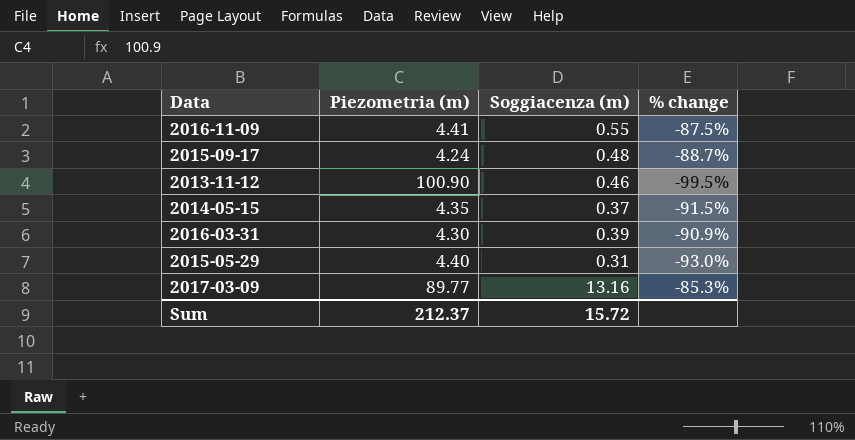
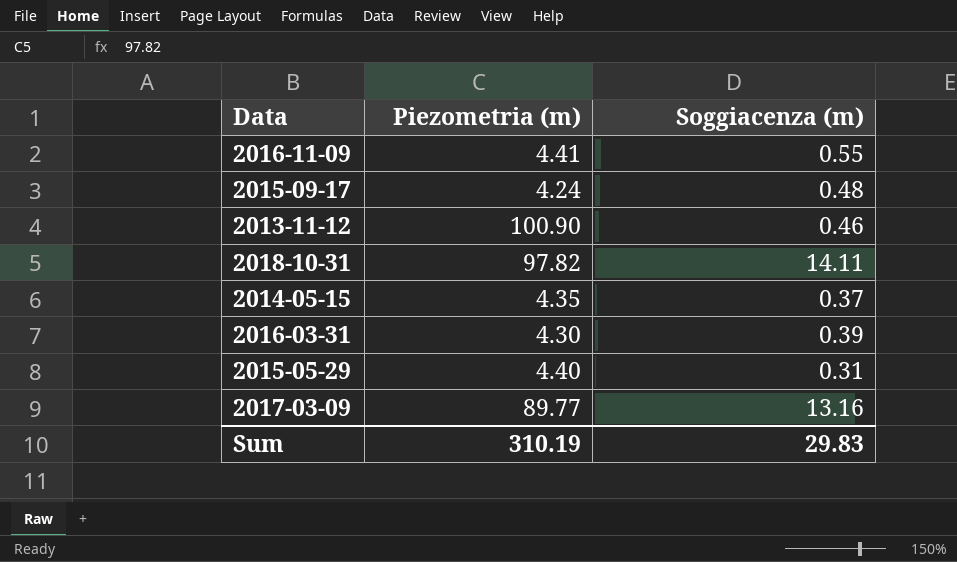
column % change | formula: ([Soggiacenza (m)] - [Piezometria (m)]) / [Piezometria (m)] -> none
row 2018-10-31: none -> 97.82 | 14.11
Sum | Piezometria (m): 212.37 -> 310.19
Sum | Soggiacenza (m): 15.72 -> 29.83

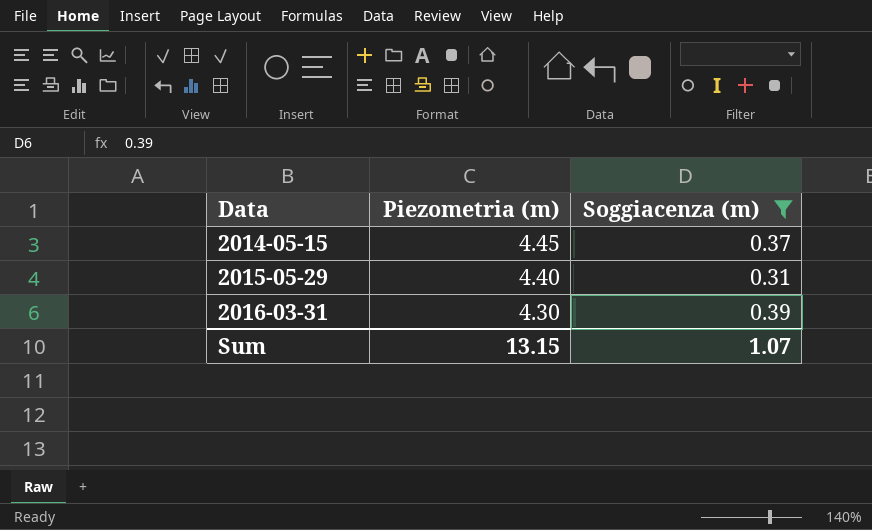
filter: none -> Soggiacenza (m) <= 0.39
row order: none -> Data ascending
2014-05-15 | Piezometria (m): 4.35 -> 4.45
Sum | Piezometria (m): 310.19 -> 13.15
Sum | Soggiacenza (m): 29.83 -> 1.07

